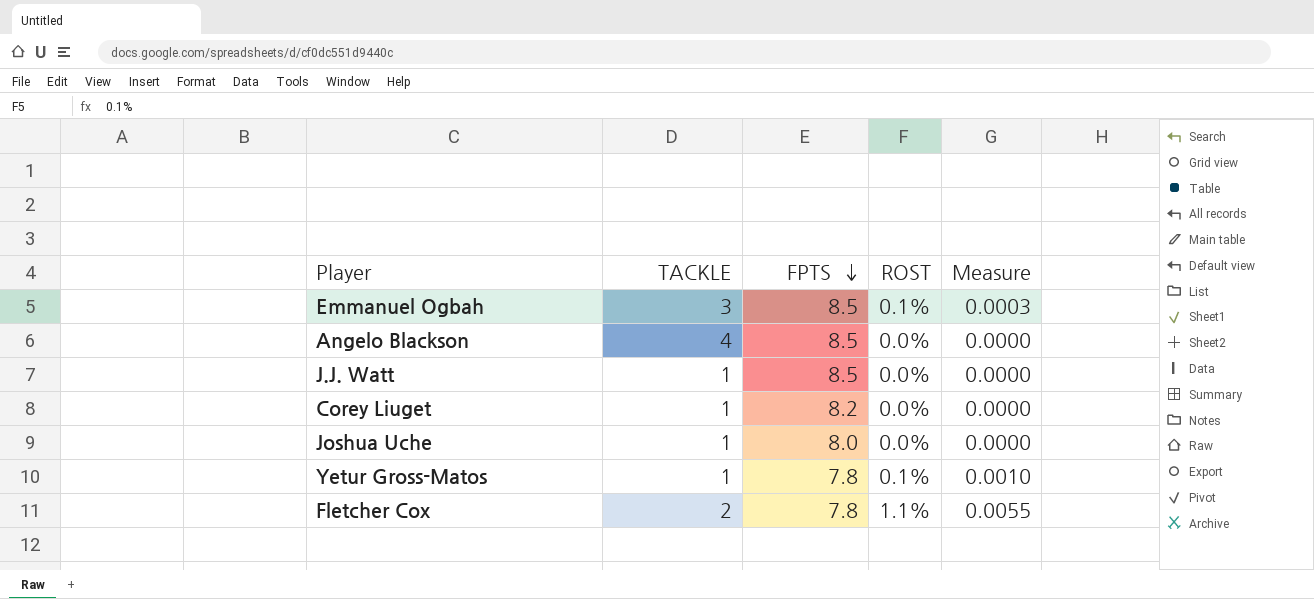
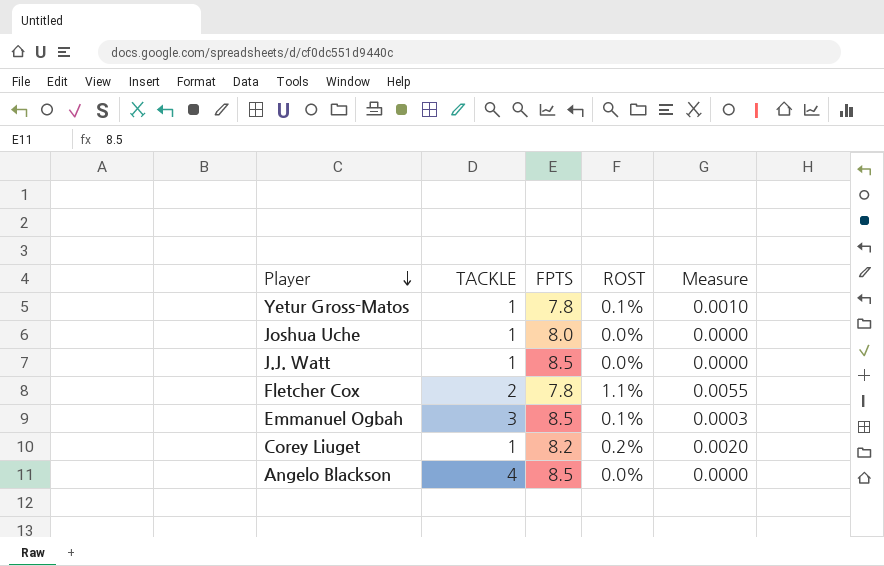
row order: FPTS descending -> Player descending
Corey Liuget | ROST: 0.0% -> 0.2%
Corey Liuget | Measure: 0.0000 -> 0.0020

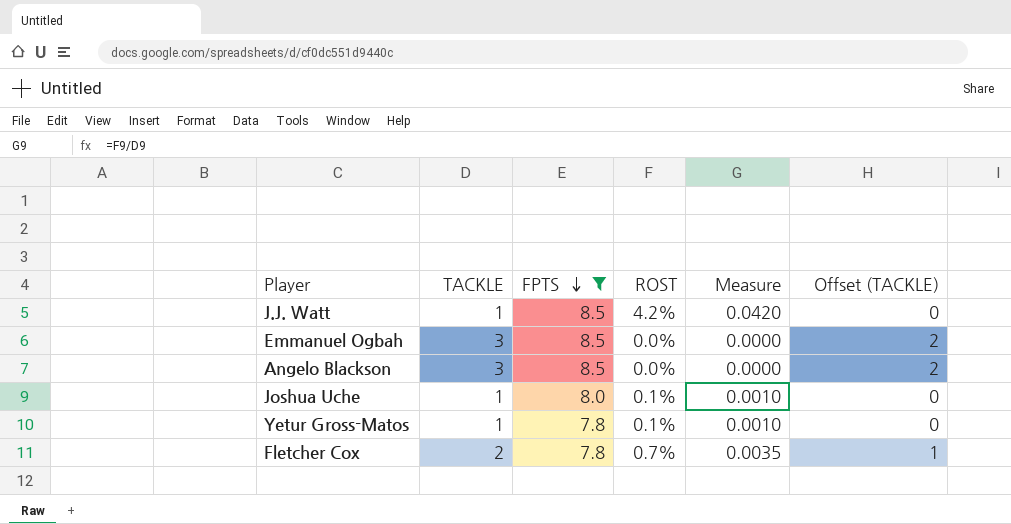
filter: none -> FPTS != 8.2
row order: Player descending -> FPTS descending
column Offset (TACKLE) | formula: none -> [TACKLE] - 1
J.J. Watt | ROST: 0.0% -> 4.2%
J.J. Watt | Measure: 0.0000 -> 0.0420
Emmanuel Ogbah | ROST: 0.1% -> 0.0%
Emmanuel Ogbah | Measure: 0.0003 -> 0.0000
Angelo Blackson | TACKLE: 4 -> 3
Joshua Uche | ROST: 0.0% -> 0.1%
Joshua Uche | Measure: 0.0000 -> 0.0010
Fletcher Cox | ROST: 1.1% -> 0.7%
Fletcher Cox | Measure: 0.0055 -> 0.0035

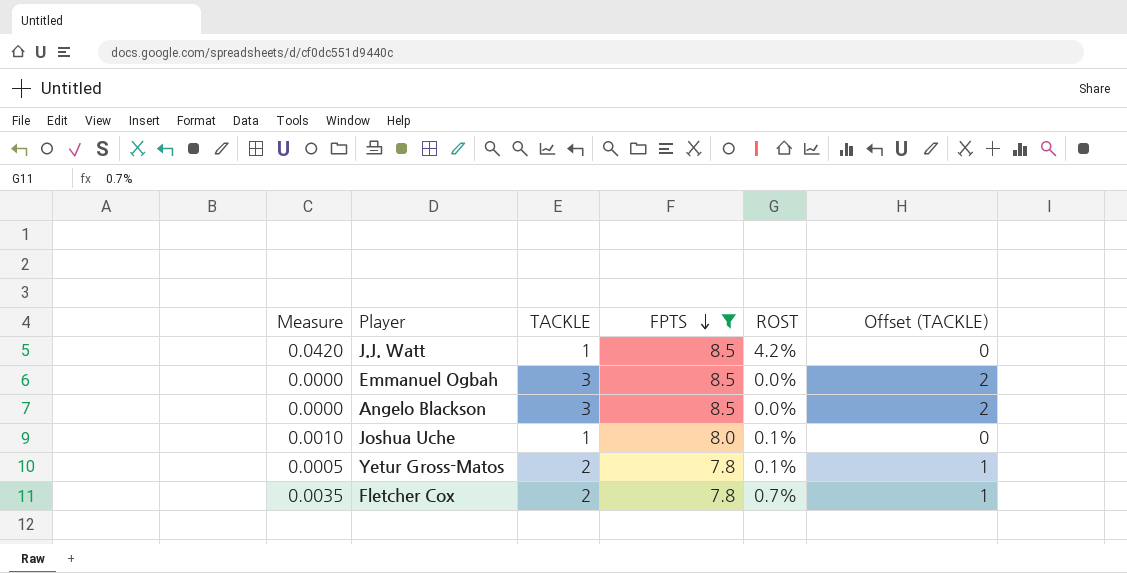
column Measure | position: 5 -> 1
Yetur Gross-Matos | Measure: 0.0010 -> 0.0005
Yetur Gross-Matos | TACKLE: 1 -> 2
Yetur Gross-Matos | Offset (TACKLE): 0 -> 1

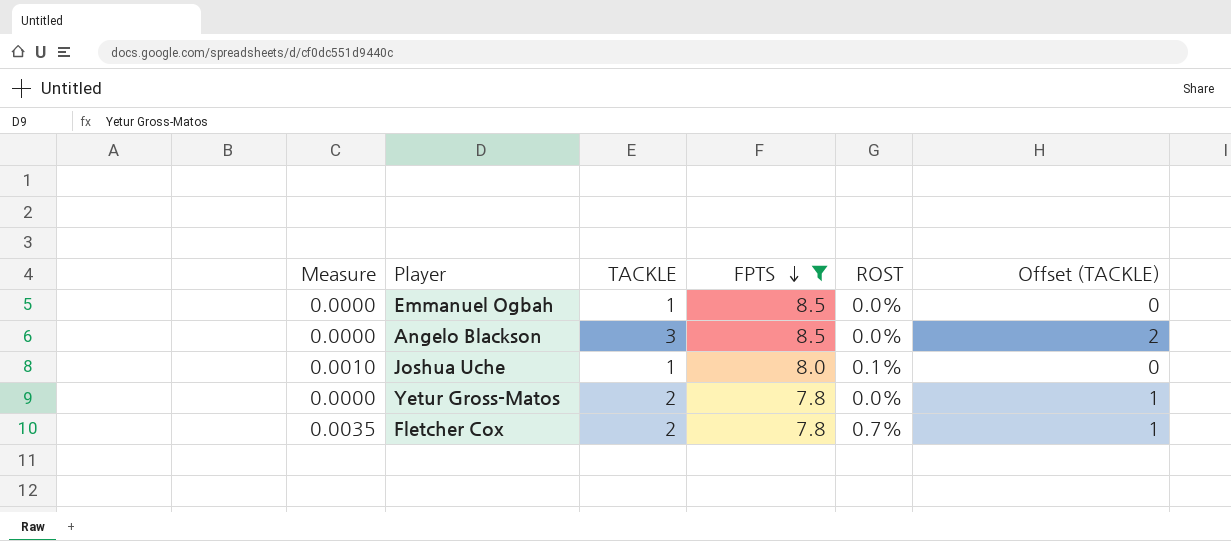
row J.J. Watt: 0.0420 | 1 | 8.5 | 4.2% | 0 -> none
Emmanuel Ogbah | TACKLE: 3 -> 1
Emmanuel Ogbah | Offset (TACKLE): 2 -> 0
Yetur Gross-Matos | Measure: 0.0005 -> 0.0000
Yetur Gross-Matos | ROST: 0.1% -> 0.0%

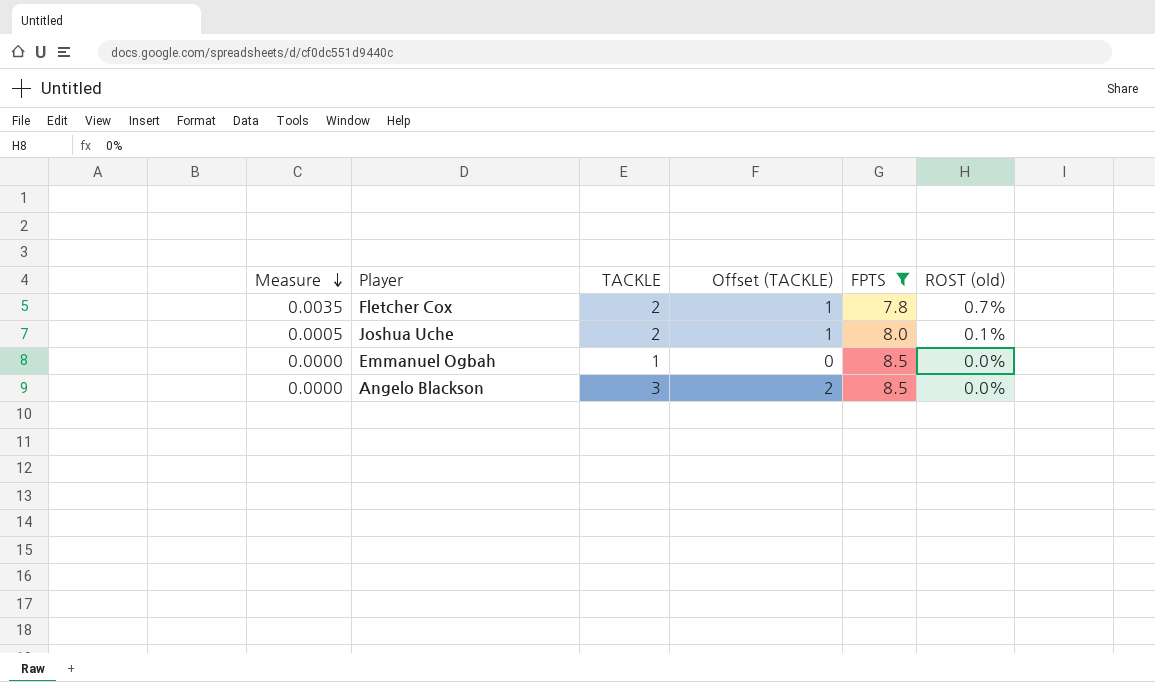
row order: FPTS descending -> Measure descending
column Offset (TACKLE) | position: 6 -> 4
column name: ROST -> ROST (old)
row Yetur Gross-Matos: 0.0000 | 2 | 7.8 | 0.0% | 1 -> none
Joshua Uche | Measure: 0.0010 -> 0.0005
Joshua Uche | TACKLE: 1 -> 2
Joshua Uche | Offset (TACKLE): 0 -> 1

